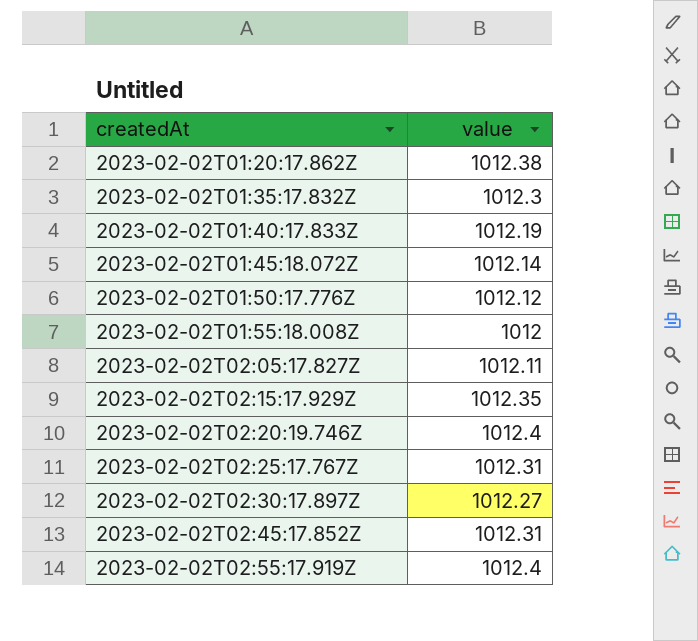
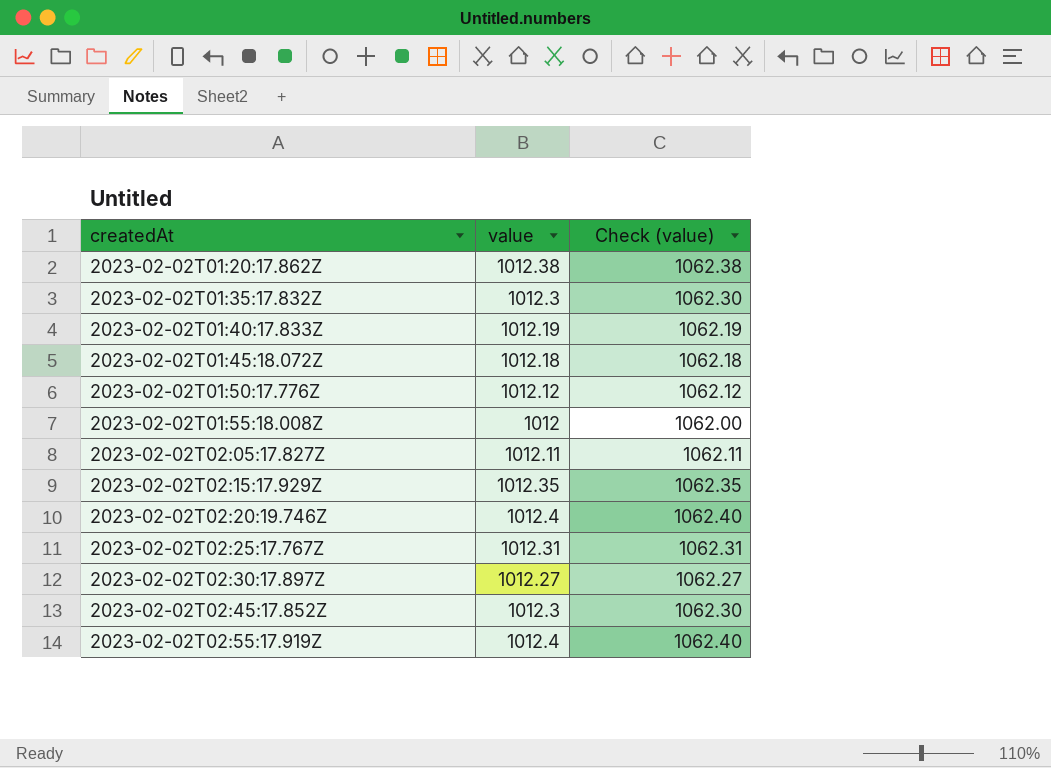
column Check (value) | formula: none -> [value] + 50
2023-02-02T01:45:18.072Z | value: 1012.14 -> 1012.18
2023-02-02T02:45:17.852Z | value: 1012.31 -> 1012.3

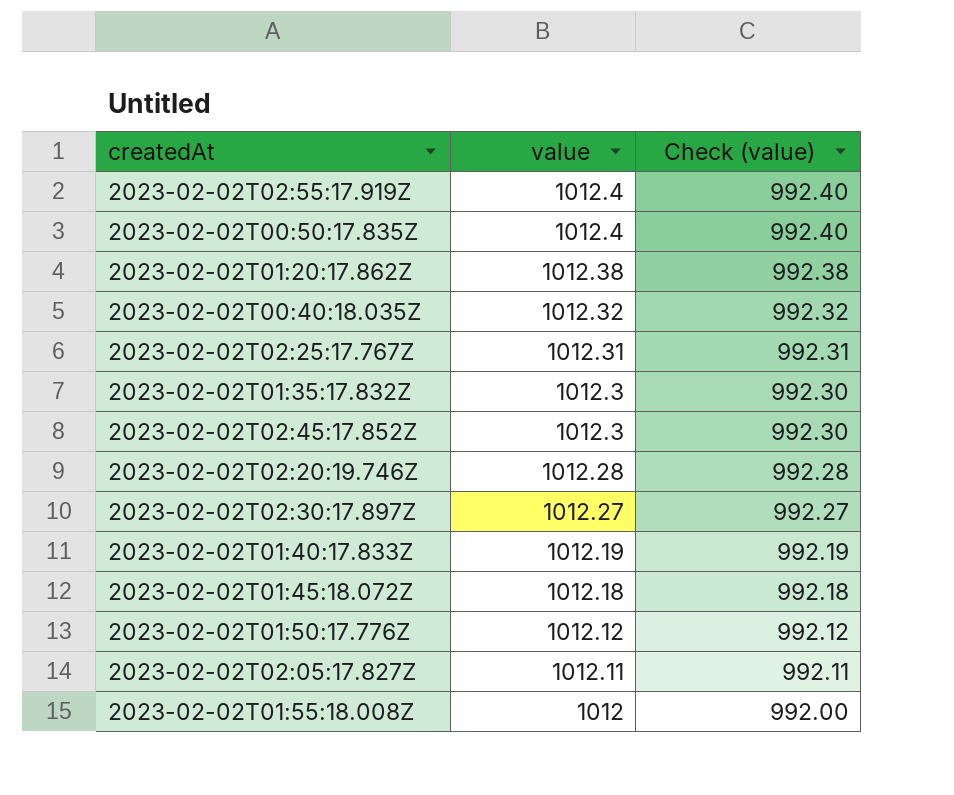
row order: createdAt ascending -> value descending
column Check (value) | formula: [value] + 50 -> [value] - 20
row 2023-02-02T02:15:17.929Z: 1012.35 | 1062.35 -> none
row 2023-02-02T00:50:17.835Z: none -> 1012.4 | 992.40
row 2023-02-02T00:40:18.035Z: none -> 1012.32 | 992.32
2023-02-02T02:20:19.746Z | value: 1012.4 -> 1012.28

